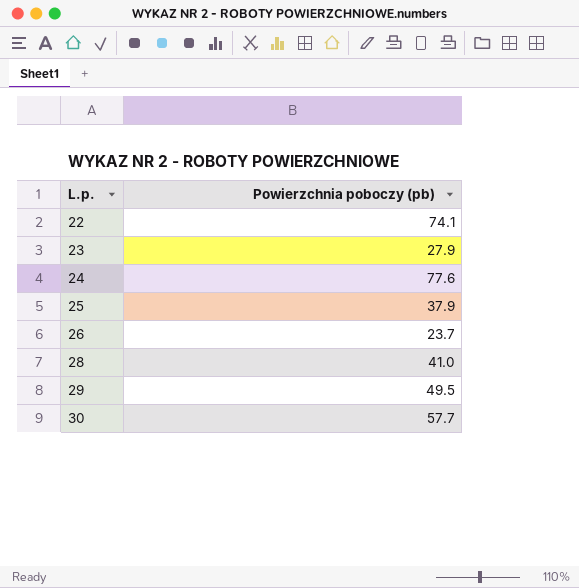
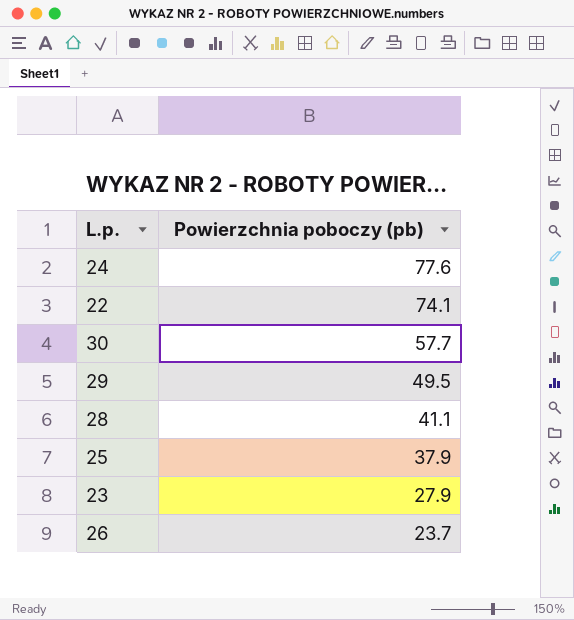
row order: L.p. ascending -> Powierzchnia poboczy (pb) descending
28 | Powierzchnia poboczy (pb): 41.0 -> 41.1

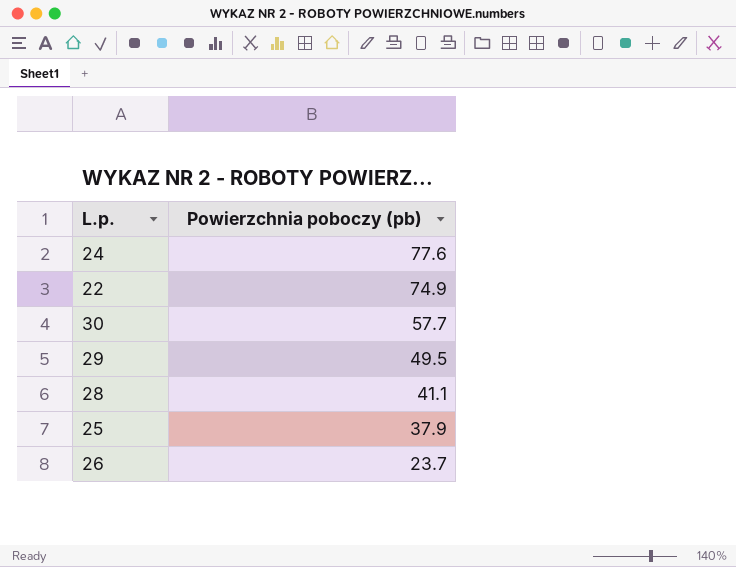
row 23: 27.9 -> none
22 | Powierzchnia poboczy (pb): 74.1 -> 74.9

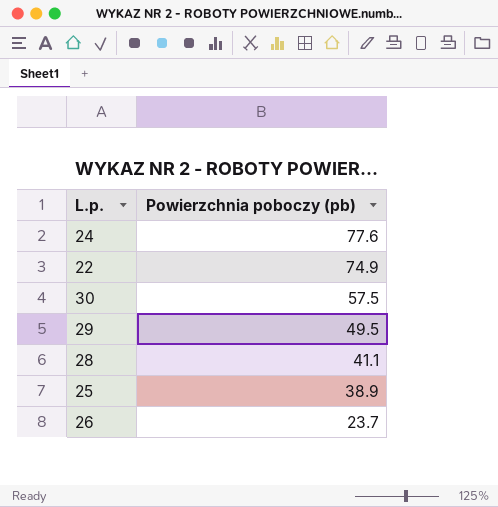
30 | Powierzchnia poboczy (pb): 57.7 -> 57.5
25 | Powierzchnia poboczy (pb): 37.9 -> 38.9

